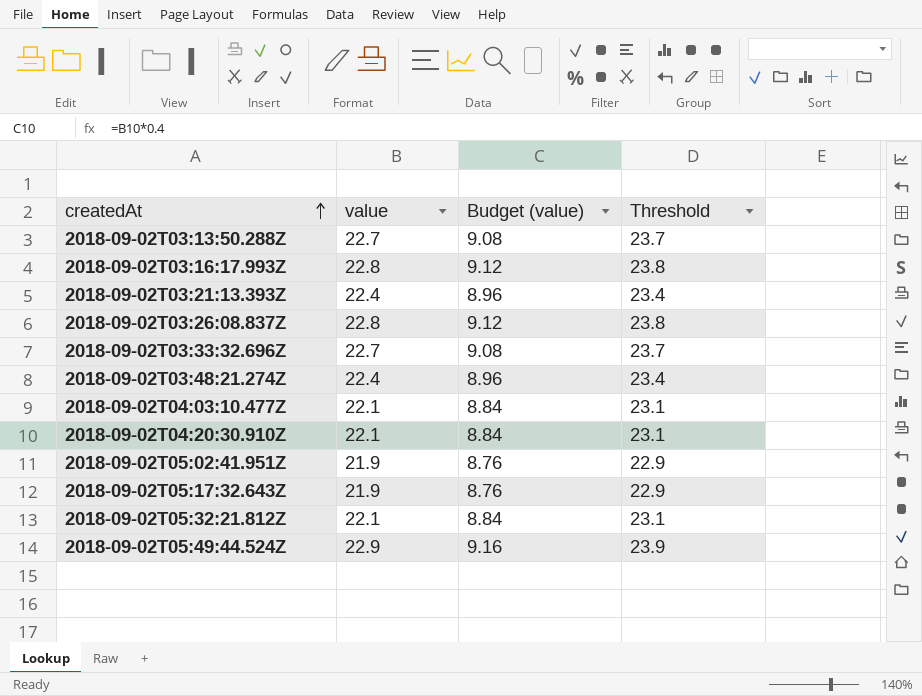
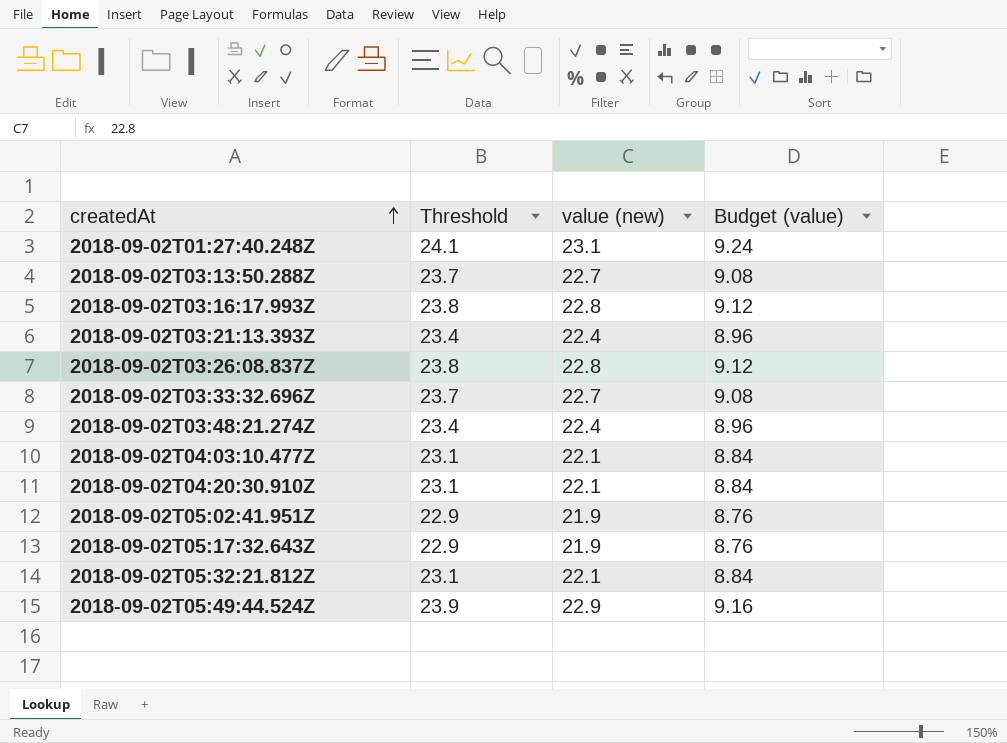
column Threshold | position: 4 -> 2
column name: value -> value (new)
row 2018-09-02T01:27:40.248Z: none -> 24.1 | 23.1 | 9.24

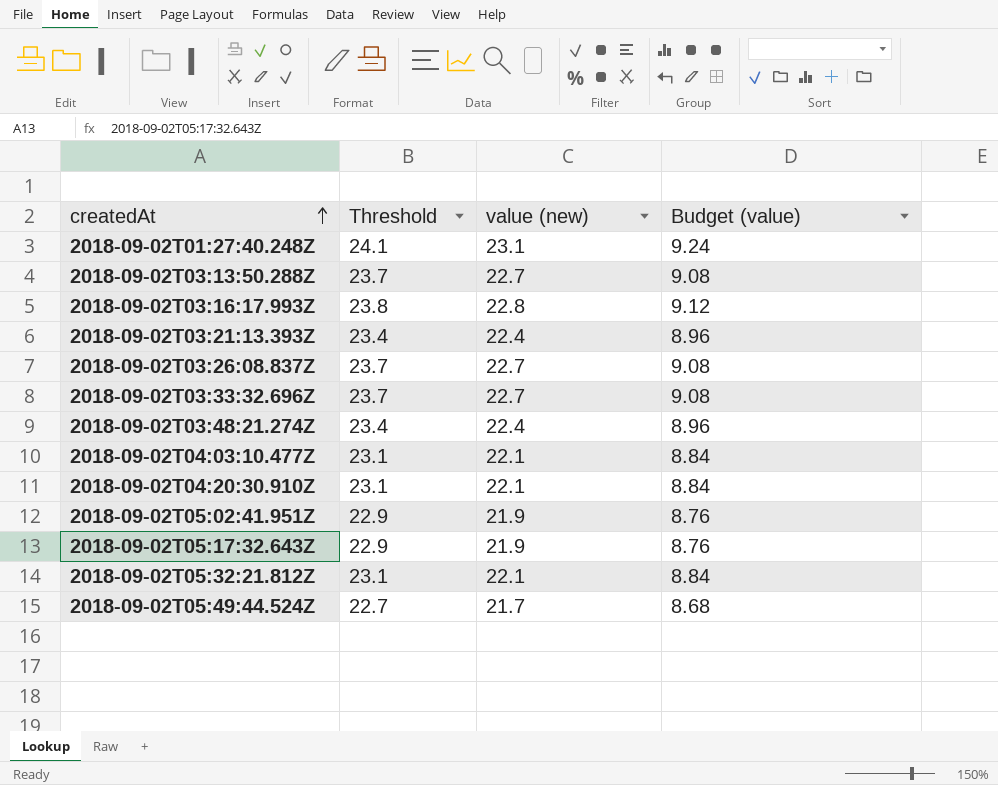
2018-09-02T03:26:08.837Z | Threshold: 23.8 -> 23.7
2018-09-02T03:26:08.837Z | value (new): 22.8 -> 22.7
2018-09-02T03:26:08.837Z | Budget (value): 9.12 -> 9.08
2018-09-02T05:49:44.524Z | Threshold: 23.9 -> 22.7
2018-09-02T05:49:44.524Z | value (new): 22.9 -> 21.7
2018-09-02T05:49:44.524Z | Budget (value): 9.16 -> 8.68

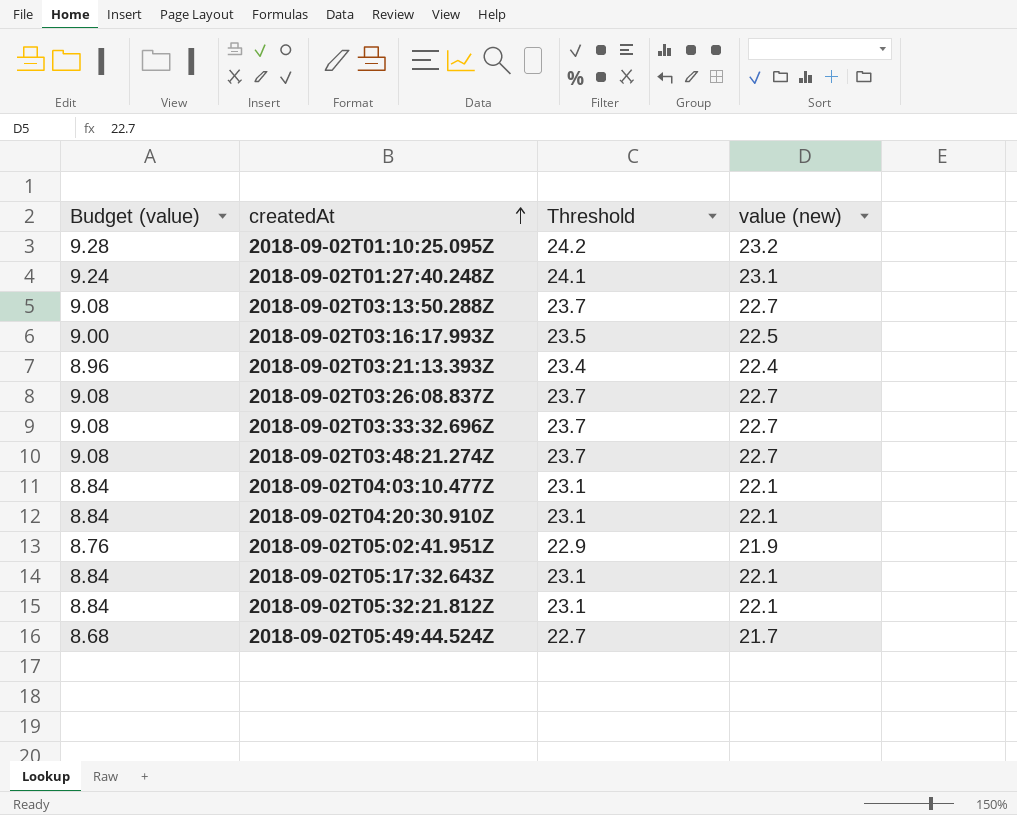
column Budget (value) | position: 4 -> 1
row 2018-09-02T01:10:25.095Z: none -> 9.28 | 24.2 | 23.2
2018-09-02T03:16:17.993Z | Budget (value): 9.12 -> 9.00
2018-09-02T03:16:17.993Z | Threshold: 23.8 -> 23.5
2018-09-02T03:16:17.993Z | value (new): 22.8 -> 22.5
2018-09-02T03:48:21.274Z | Budget (value): 8.96 -> 9.08
2018-09-02T03:48:21.274Z | Threshold: 23.4 -> 23.7
2018-09-02T03:48:21.274Z | value (new): 22.4 -> 22.7
2018-09-02T05:17:32.643Z | Budget (value): 8.76 -> 8.84
2018-09-02T05:17:32.643Z | Threshold: 22.9 -> 23.1
2018-09-02T05:17:32.643Z | value (new): 21.9 -> 22.1

